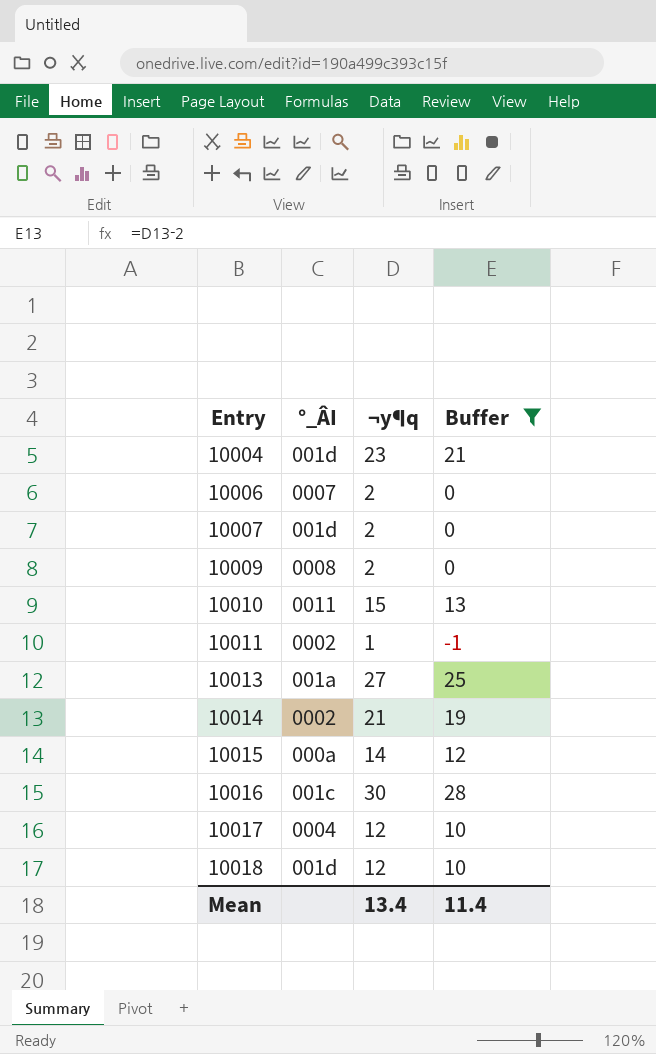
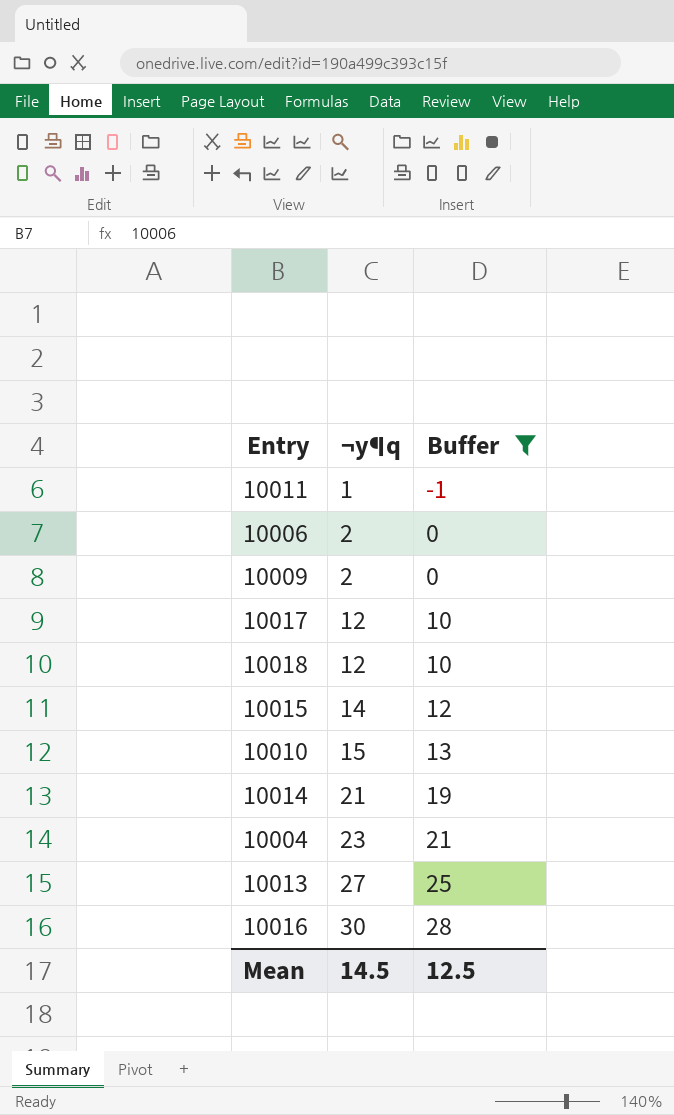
row order: Entry ascending -> ¬y¶q ascending
column °_ÂI | position: 2 -> none
row 10007: 001d | 2 | 0 -> none
Mean | ¬y¶q: 13.4 -> 14.5
Mean | Buffer: 11.4 -> 12.5

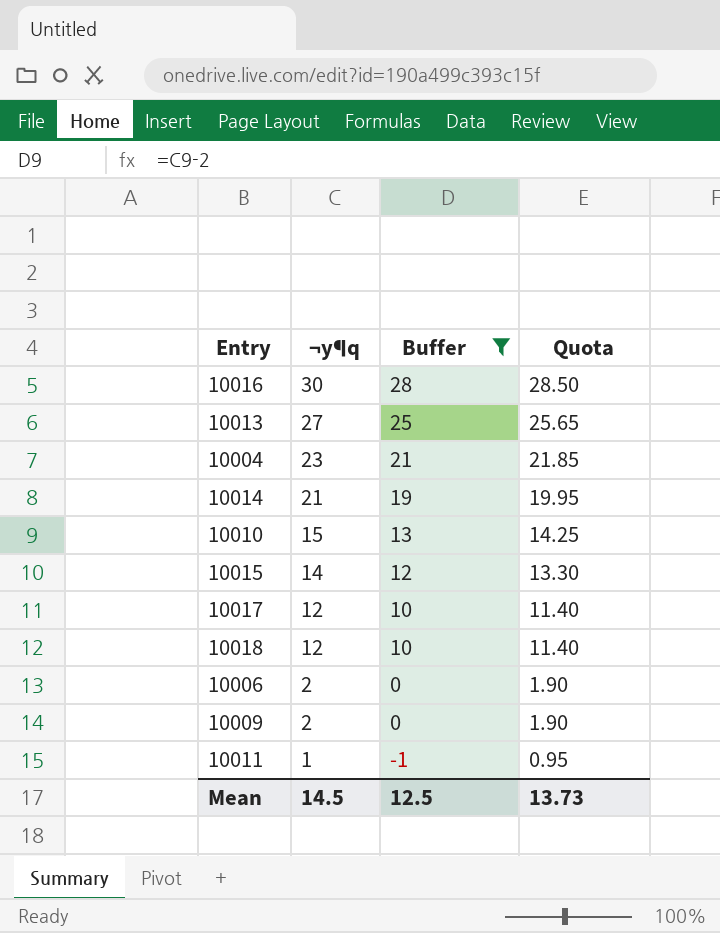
row order: ¬y¶q ascending -> ¬y¶q descending
column Quota | formula: none -> [¬y¶q] * 0.95

